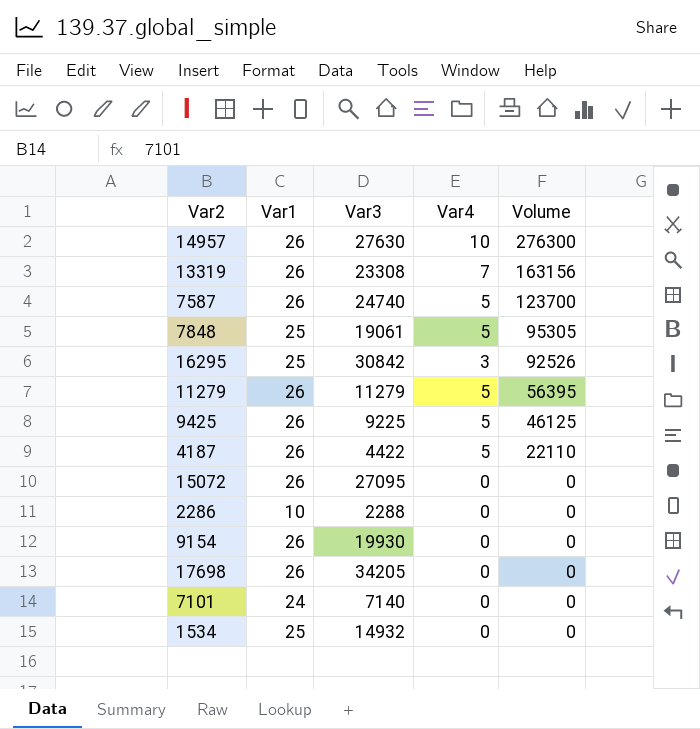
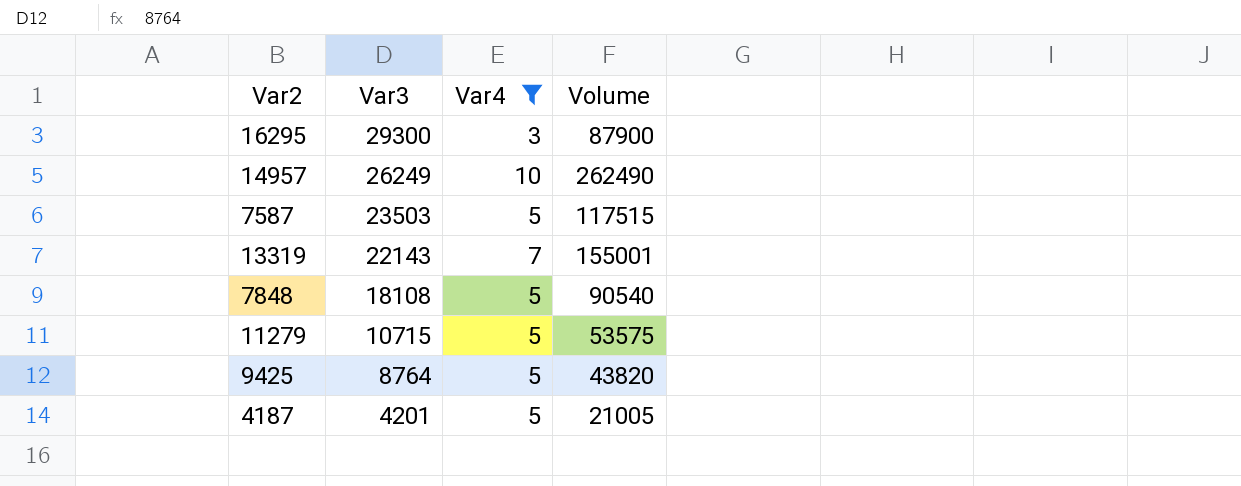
filter: none -> Var4 != 0
row order: Volume descending -> Var3 descending
column Var1 | position: 2 -> none
16295 | Var3: 30842 -> 29300
16295 | Volume: 92526 -> 87900
14957 | Var3: 27630 -> 26249
14957 | Volume: 276300 -> 262490
7587 | Var3: 24740 -> 23503
7587 | Volume: 123700 -> 117515
13319 | Var3: 23308 -> 22143
13319 | Volume: 163156 -> 155001
7848 | Var3: 19061 -> 18108
7848 | Volume: 95305 -> 90540
11279 | Var3: 11279 -> 10715
11279 | Volume: 56395 -> 53575
9425 | Var3: 9225 -> 8764
9425 | Volume: 46125 -> 43820
4187 | Var3: 4422 -> 4201
4187 | Volume: 22110 -> 21005

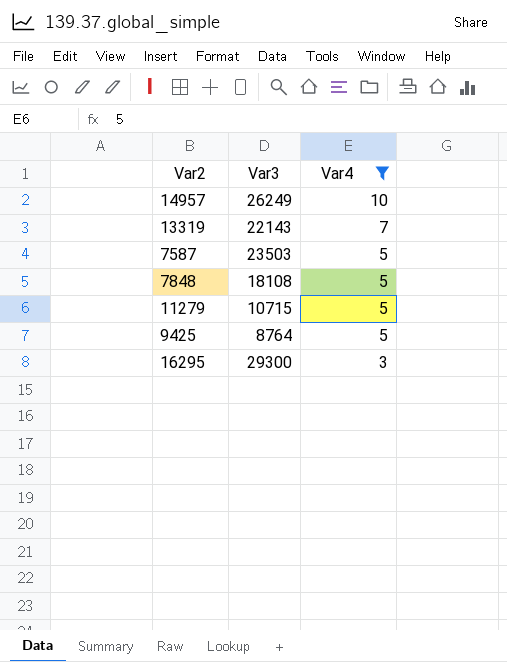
row order: Var3 descending -> Var4 descending
column Volume | formula: [Var3] * [Var4] -> none
row 4187: 4201 | 5 | 21005 -> none

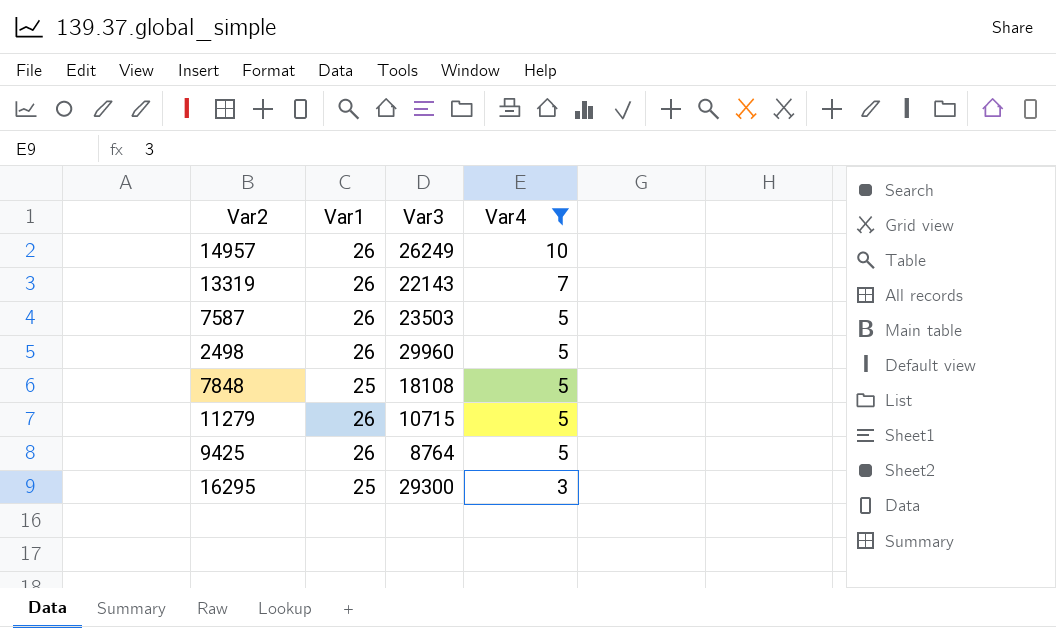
column Var1 | position: none -> 2
row 2498: none -> 26 | 29960 | 5

